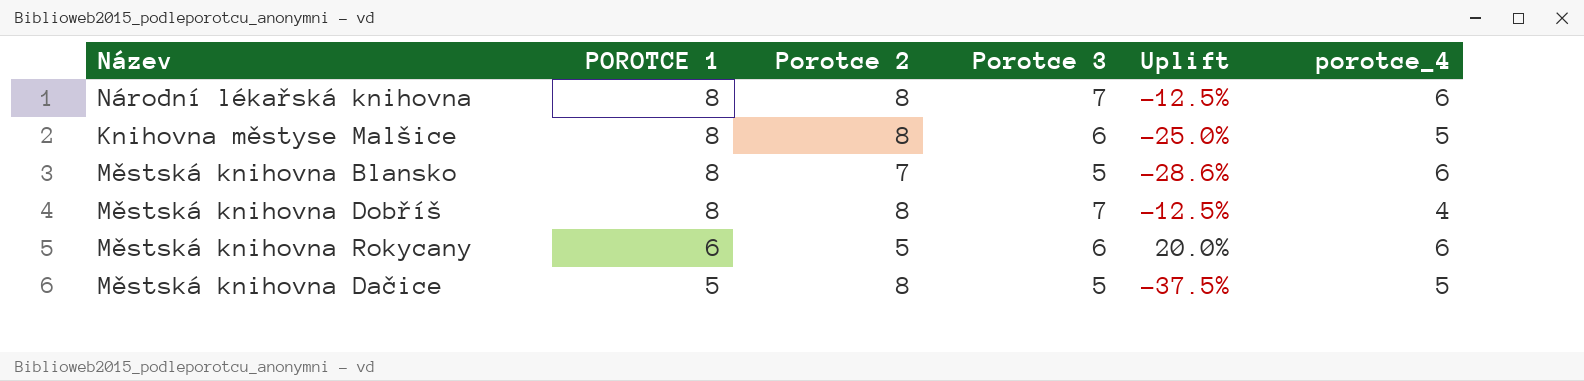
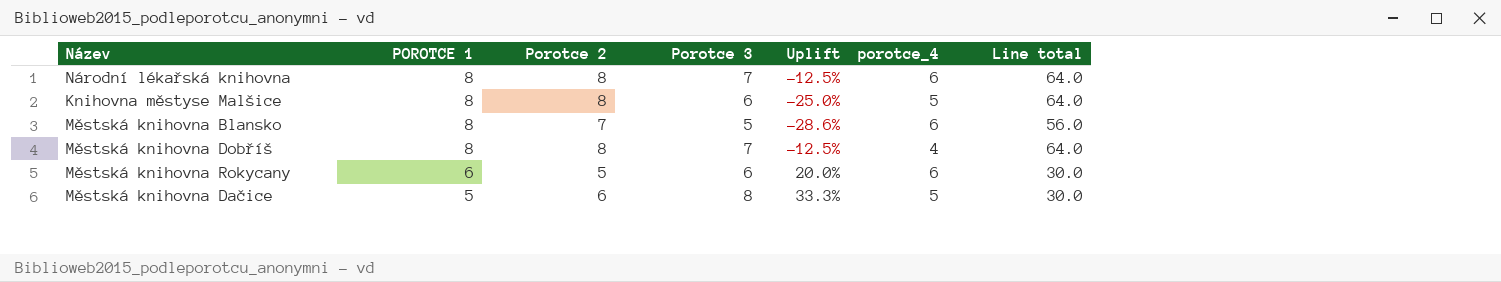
column Line total | formula: none -> [POROTCE 1] * [Porotce 2]
Městská knihovna Dačice | Porotce 2: 8 -> 6
Městská knihovna Dačice | Porotce 3: 5 -> 8
Městská knihovna Dačice | Uplift: -37.5% -> 33.3%

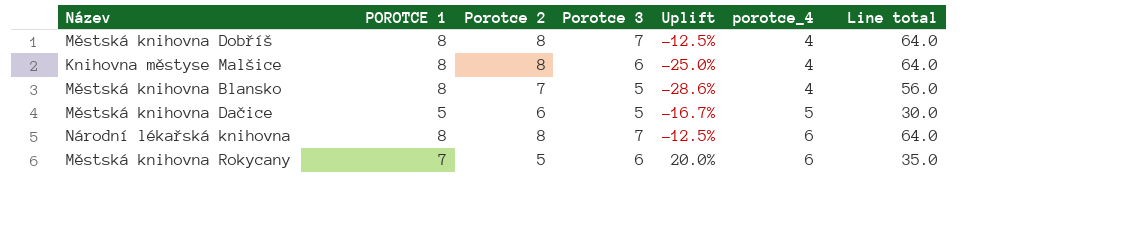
row order: POROTCE 1 descending -> porotce_4 ascending
Knihovna městyse Malšice | porotce_4: 5 -> 4
Městská knihovna Blansko | porotce_4: 6 -> 4
Městská knihovna Dačice | Porotce 3: 8 -> 5
Městská knihovna Dačice | Uplift: 33.3% -> -16.7%
Městská knihovna Rokycany | POROTCE 1: 6 -> 7
Městská knihovna Rokycany | Line total: 30.0 -> 35.0

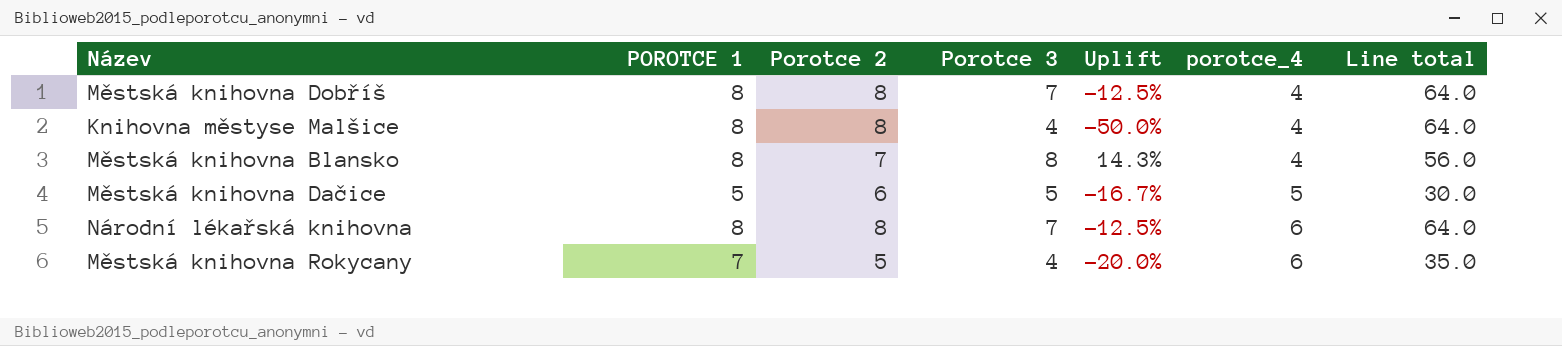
Knihovna městyse Malšice | Porotce 3: 6 -> 4
Knihovna městyse Malšice | Uplift: -25.0% -> -50.0%
Městská knihovna Blansko | Porotce 3: 5 -> 8
Městská knihovna Blansko | Uplift: -28.6% -> 14.3%
Městská knihovna Rokycany | Porotce 3: 6 -> 4
Městská knihovna Rokycany | Uplift: 20.0% -> -20.0%

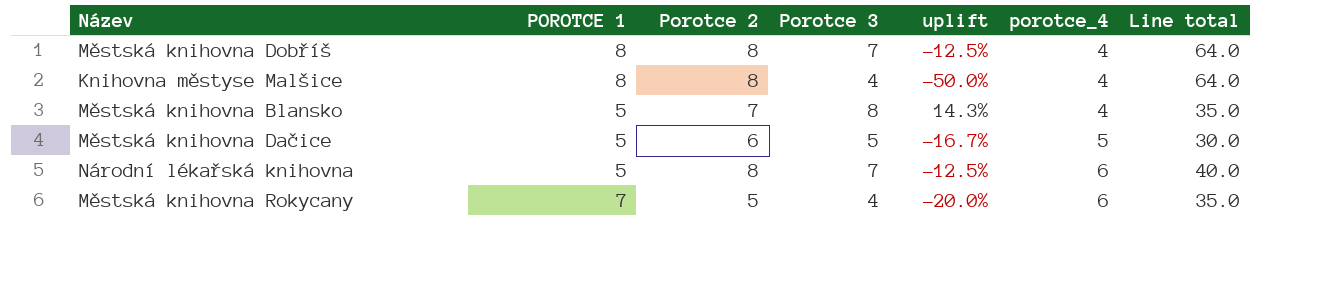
column name: Uplift -> uplift
Městská knihovna Blansko | POROTCE 1: 8 -> 5
Městská knihovna Blansko | Line total: 56.0 -> 35.0
Národní lékařská knihovna | POROTCE 1: 8 -> 5
Národní lékařská knihovna | Line total: 64.0 -> 40.0

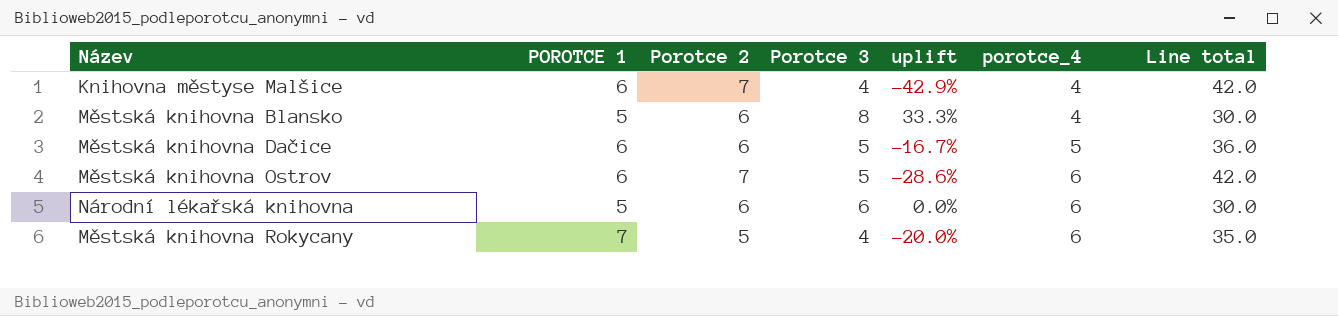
row Městská knihovna Dobříš: 8 | 8 | 7 | -12.5% | 4 | 64.0 -> none
Knihovna městyse Malšice | POROTCE 1: 8 -> 6
Knihovna městyse Malšice | Porotce 2: 8 -> 7
Knihovna městyse Malšice | uplift: -50.0% -> -42.9%
Knihovna městyse Malšice | Line total: 64.0 -> 42.0
Městská knihovna Blansko | Porotce 2: 7 -> 6
Městská knihovna Blansko | uplift: 14.3% -> 33.3%
Městská knihovna Blansko | Line total: 35.0 -> 30.0
Městská knihovna Dačice | POROTCE 1: 5 -> 6
Městská knihovna Dačice | Line total: 30.0 -> 36.0
row Městská knihovna Ostrov: none -> 6 | 7 | 5 | -28.6% | 6 | 42.0
Národní lékařská knihovna | Porotce 2: 8 -> 6
Národní lékařská knihovna | Porotce 3: 7 -> 6
Národní lékařská knihovna | uplift: -12.5% -> 0.0%
Národní lékařská knihovna | Line total: 40.0 -> 30.0

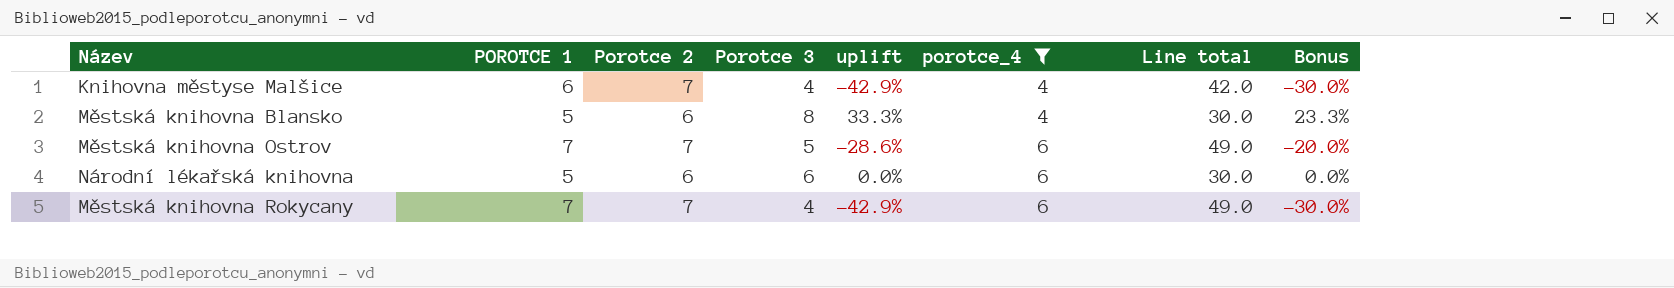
filter: none -> porotce_4 != 5
column Bonus | formula: none -> [uplift] * 0.7
Městská knihovna Ostrov | POROTCE 1: 6 -> 7
Městská knihovna Ostrov | Line total: 42.0 -> 49.0
Městská knihovna Rokycany | Porotce 2: 5 -> 7
Městská knihovna Rokycany | uplift: -20.0% -> -42.9%
Městská knihovna Rokycany | Line total: 35.0 -> 49.0

